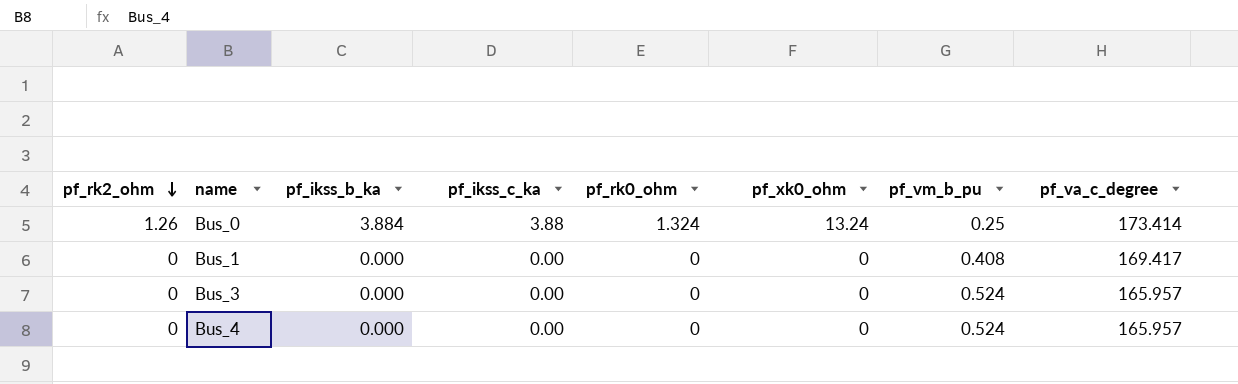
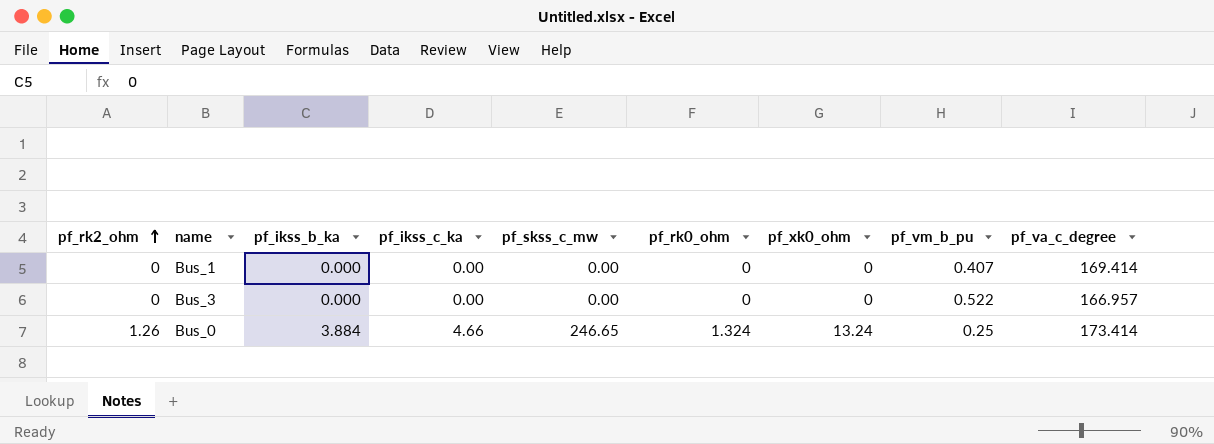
row order: pf_rk2_ohm descending -> pf_rk2_ohm ascending
column pf_skss_c_mw | position: none -> 5
row Bus_4: 0 | 0.000 | 0.00 | 0 | 0 | 0.524 | 165.957 -> none
Bus_1 | pf_vm_b_pu: 0.408 -> 0.407
Bus_1 | pf_va_c_degree: 169.417 -> 169.414
Bus_3 | pf_vm_b_pu: 0.524 -> 0.522
Bus_3 | pf_va_c_degree: 165.957 -> 166.957
Bus_0 | pf_ikss_c_ka: 3.88 -> 4.66

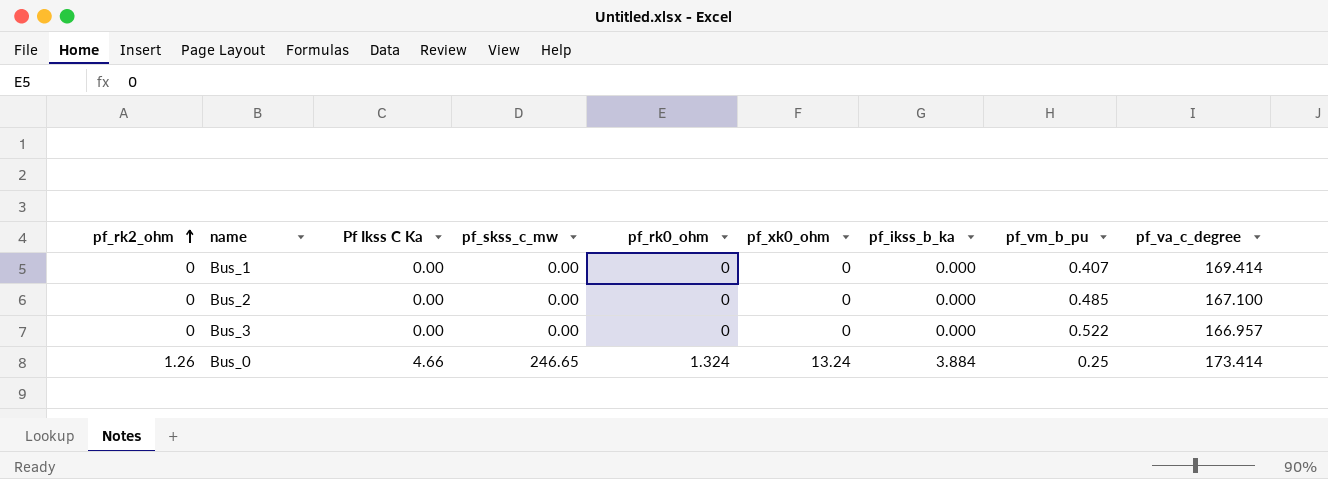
column name: pf_ikss_c_ka -> Pf Ikss C Ka
column pf_ikss_b_ka | position: 3 -> 7
row Bus_2: none -> 0 | 0.00 | 0.00 | 0 | 0 | 0.000 | 0.485 | 167.100

